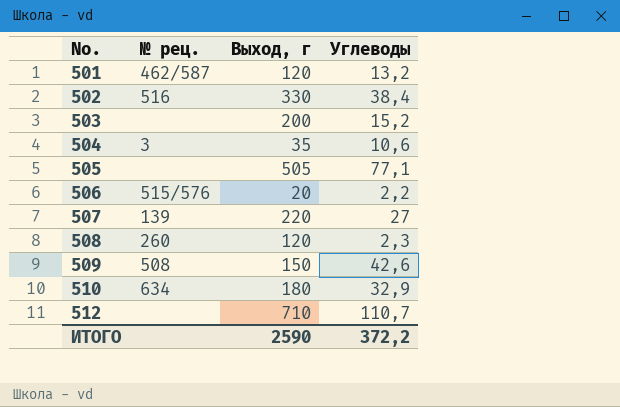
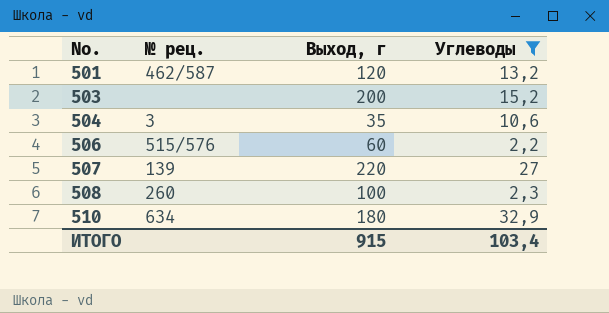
filter: none -> Углеводы <= 32,9
506 | Выход, г: 20 -> 60
508 | Выход, г: 120 -> 100
ИТОГО | Выход, г: 2590 -> 915
ИТОГО | Углеводы: 372,2 -> 103,4

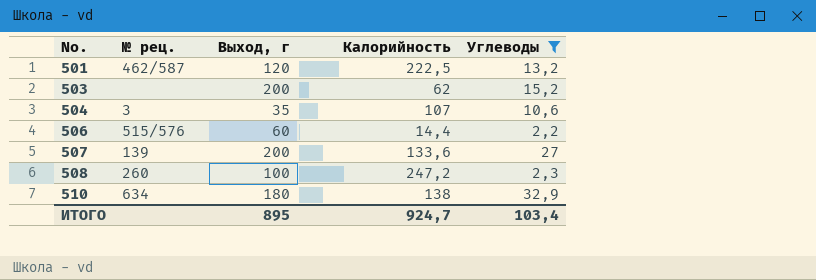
column Калорийность | position: none -> 4
507 | Выход, г: 220 -> 200
ИТОГО | Выход, г: 915 -> 895

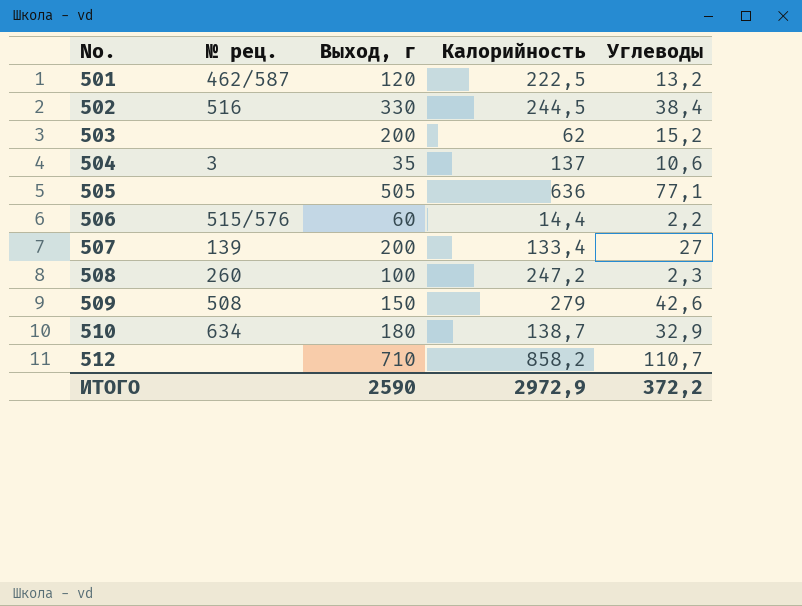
filter: Углеводы <= 32,9 -> none
504 | Калорийность: 107 -> 137
507 | Калорийность: 133,6 -> 133,4
510 | Калорийность: 138 -> 138,7
ИТОГО | Выход, г: 895 -> 2590
ИТОГО | Калорийность: 924,7 -> 2972,9
ИТОГО | Углеводы: 103,4 -> 372,2

